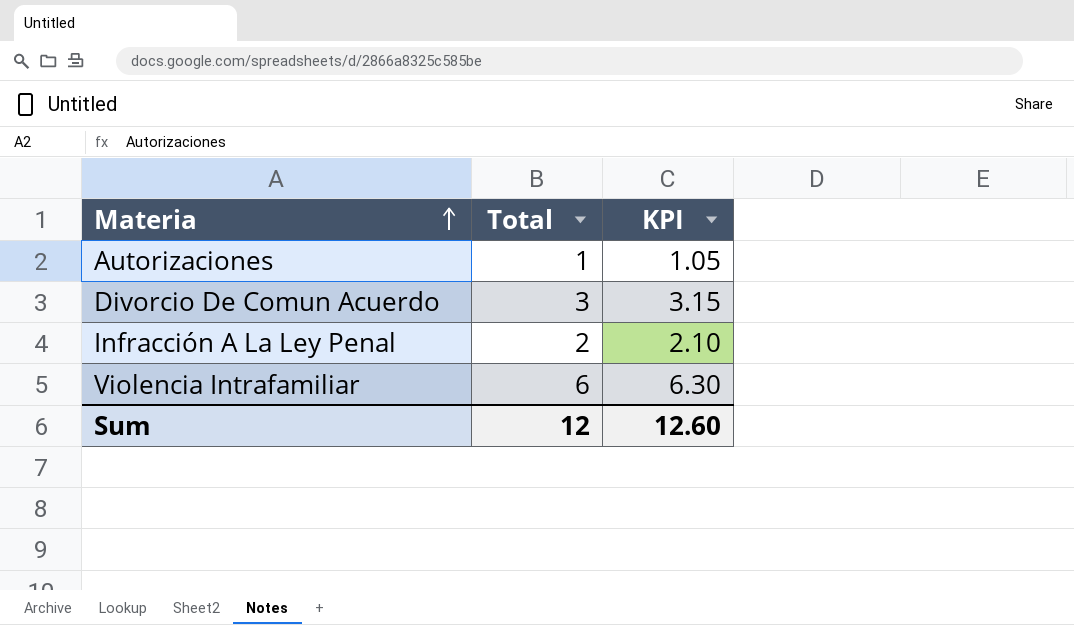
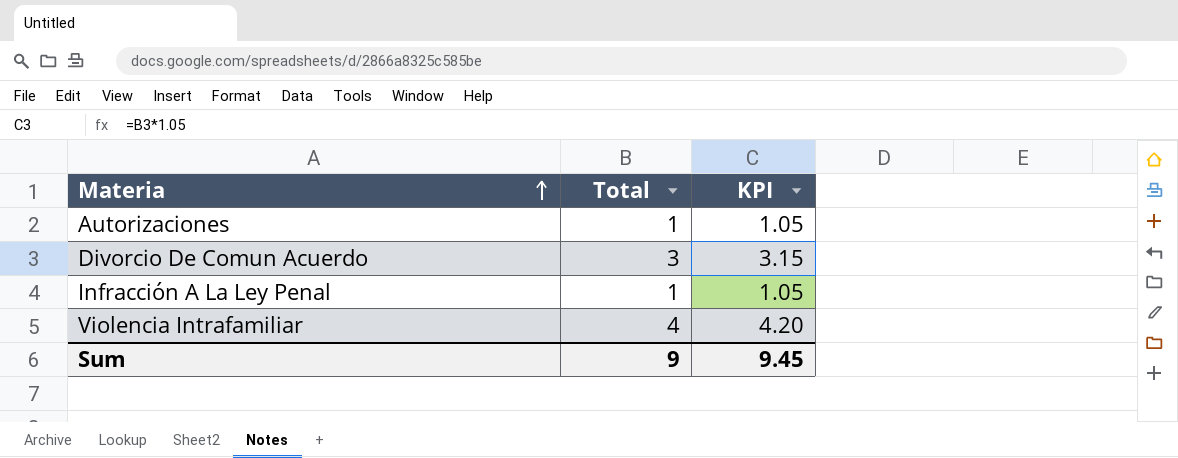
Infracción A La Ley Penal | Total: 2 -> 1
Infracción A La Ley Penal | KPI: 2.10 -> 1.05
Violencia Intrafamiliar | Total: 6 -> 4
Violencia Intrafamiliar | KPI: 6.30 -> 4.20
Sum | Total: 12 -> 9
Sum | KPI: 12.60 -> 9.45

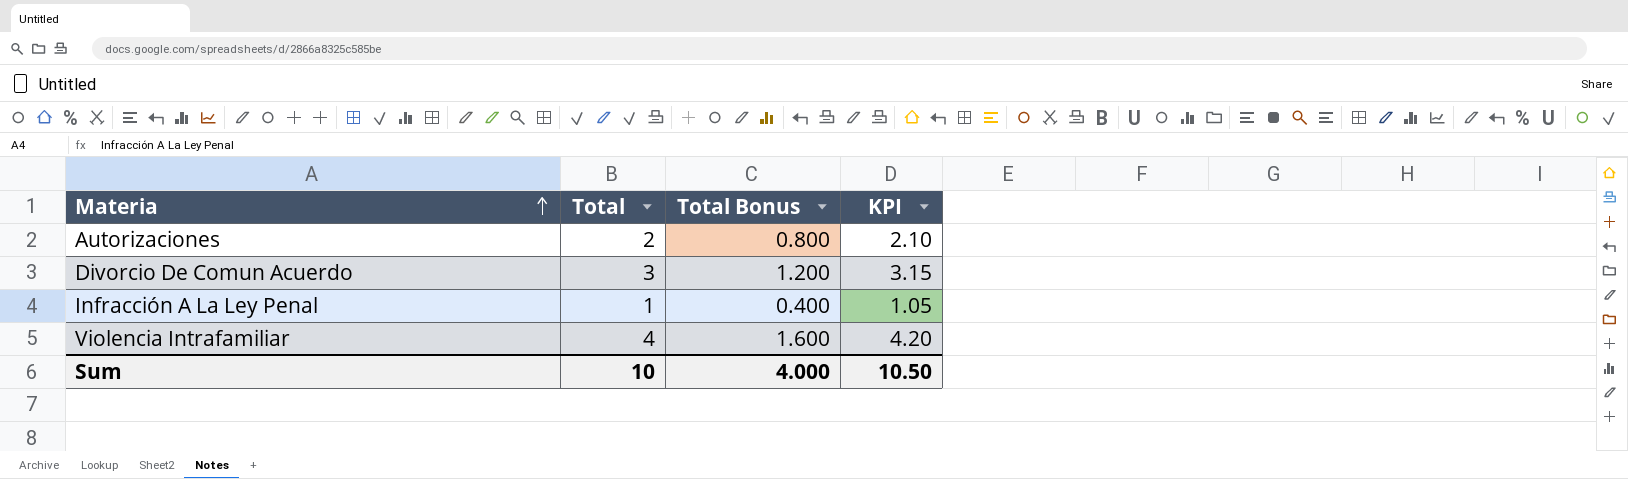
column Total Bonus | formula: none -> [Total] * 0.4
Autorizaciones | Total: 1 -> 2
Autorizaciones | KPI: 1.05 -> 2.10
Sum | Total: 9 -> 10
Sum | KPI: 9.45 -> 10.50

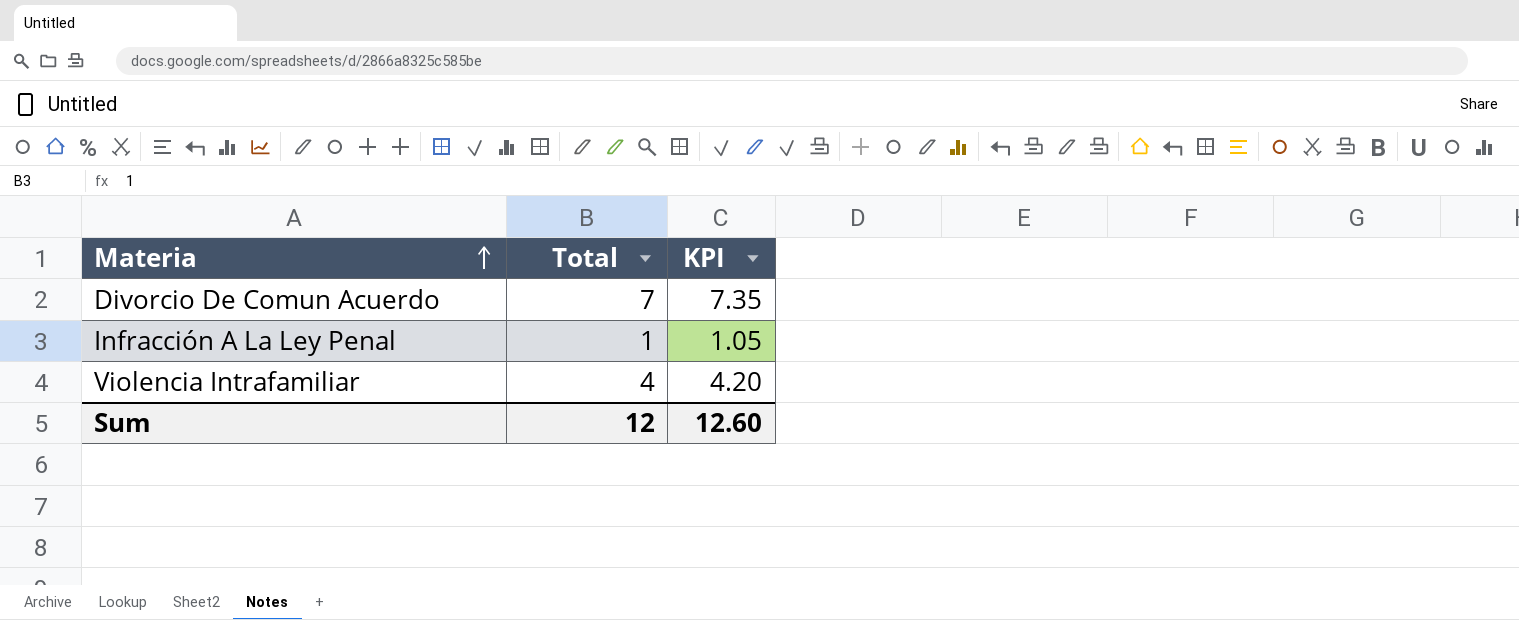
column Total Bonus | formula: [Total] * 0.4 -> none
row Autorizaciones: 2 | 0.800 | 2.10 -> none
Divorcio De Comun Acuerdo | Total: 3 -> 7
Divorcio De Comun Acuerdo | KPI: 3.15 -> 7.35
Sum | Total: 10 -> 12
Sum | KPI: 10.50 -> 12.60

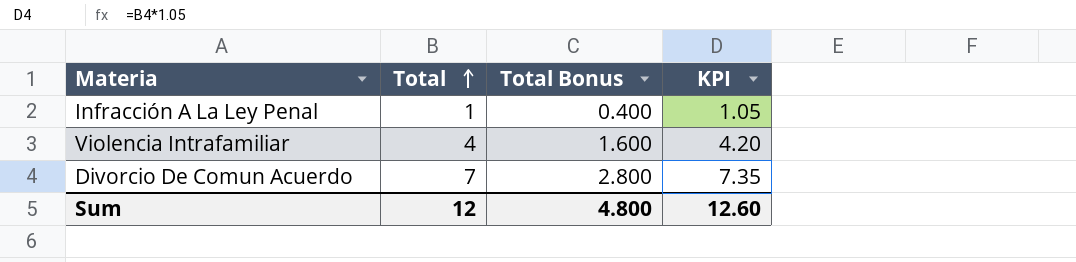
row order: Materia ascending -> Total ascending
column Total Bonus | formula: none -> [Total] * 0.4

